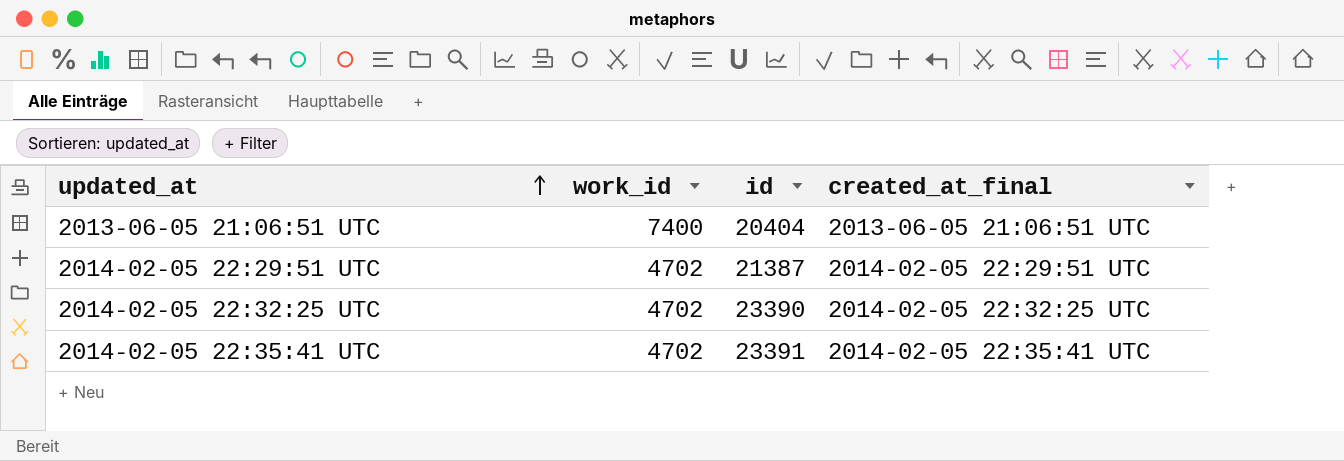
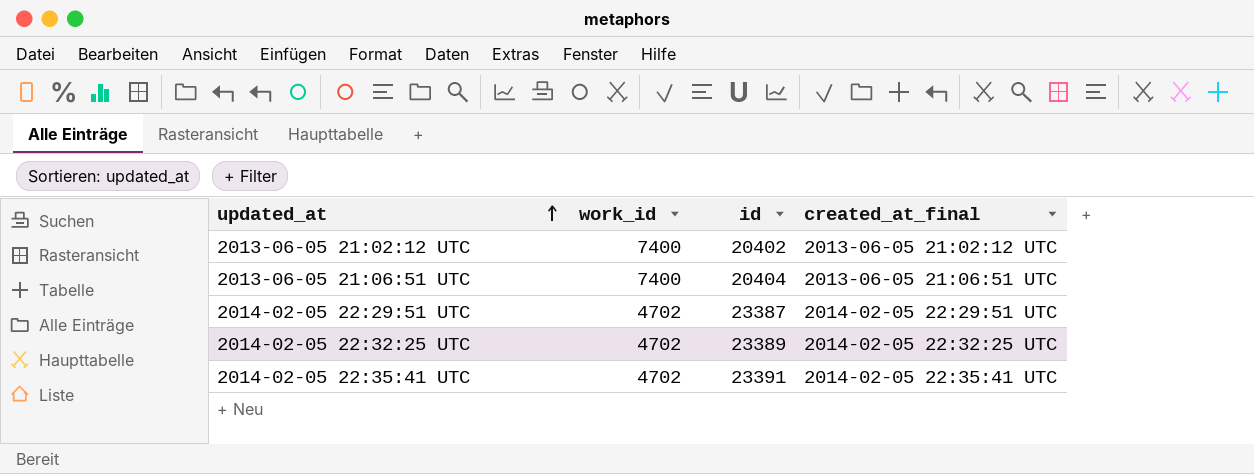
row 2013-06-05 21:02:12 UTC: none -> 7400 | 20402 | 2013-06-05 21:02:12 UTC
2014-02-05 22:29:51 UTC | id: 21387 -> 23387
2014-02-05 22:32:25 UTC | id: 23390 -> 23389

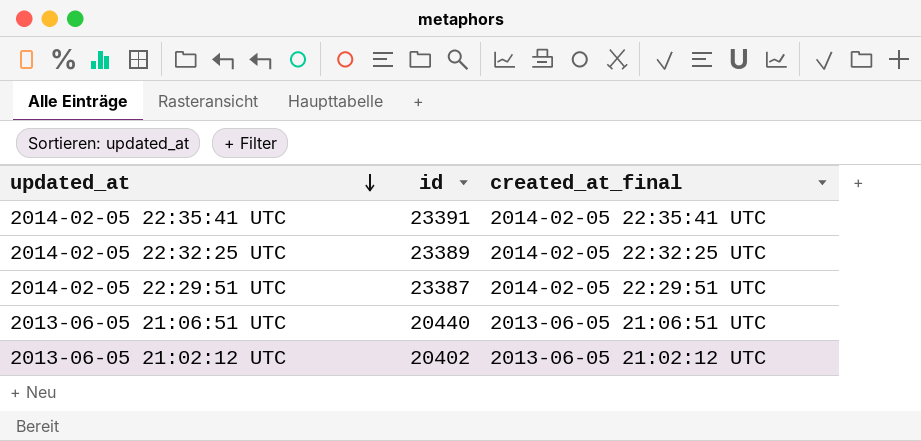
row order: updated_at ascending -> updated_at descending
column work_id | position: 2 -> none
2013-06-05 21:06:51 UTC | id: 20404 -> 20440

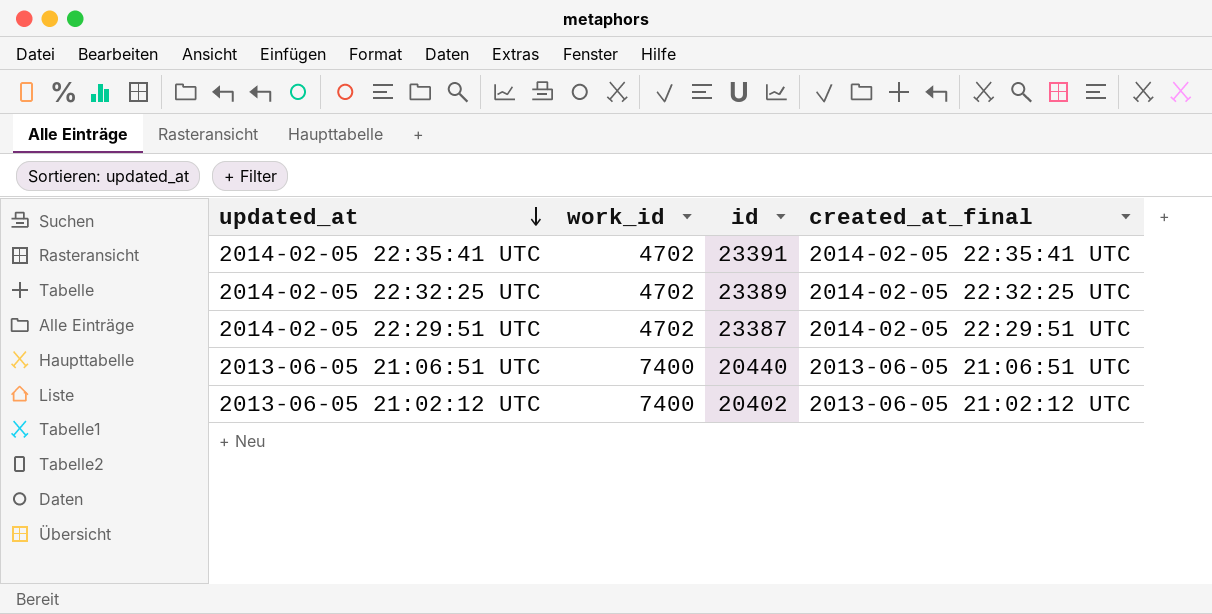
column work_id | position: none -> 2

